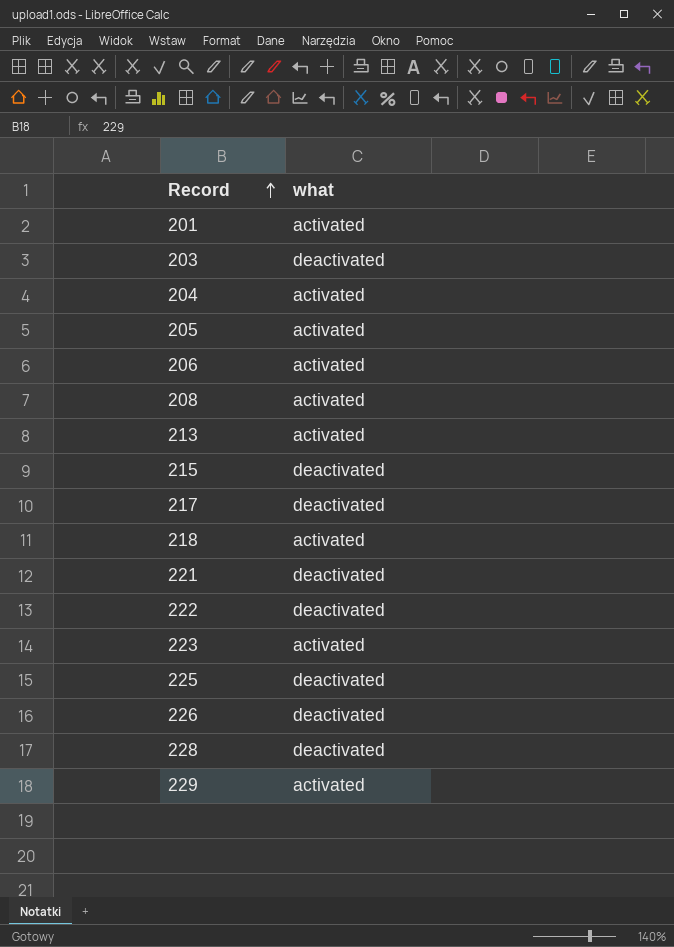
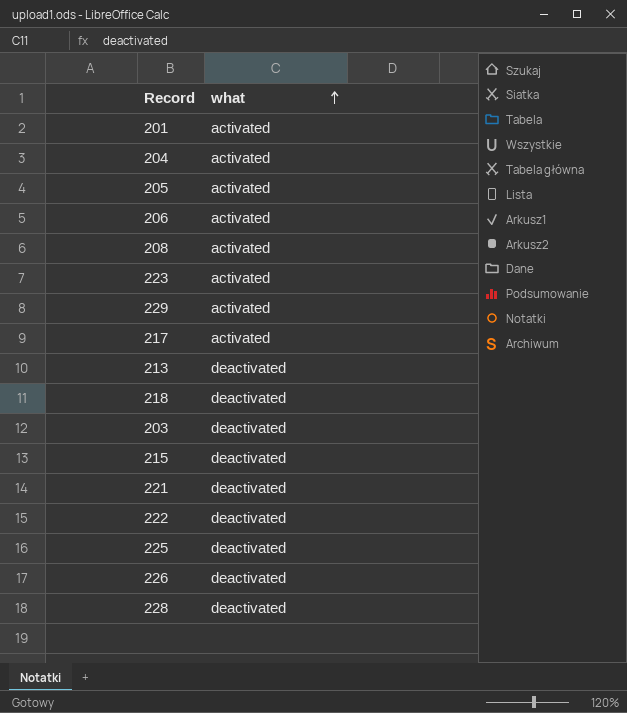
row order: Record ascending -> what ascending
217 | what: deactivated -> activated
213 | what: activated -> deactivated
218 | what: activated -> deactivated

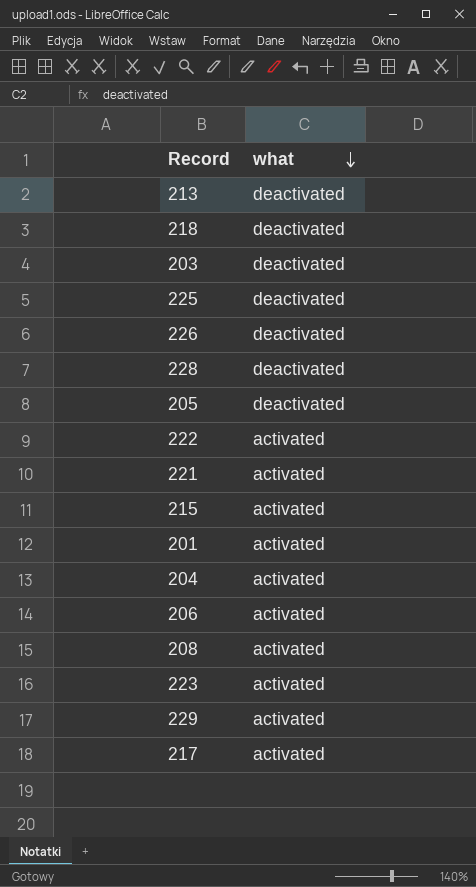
row order: what ascending -> what descending
205 | what: activated -> deactivated
222 | what: deactivated -> activated
221 | what: deactivated -> activated
215 | what: deactivated -> activated

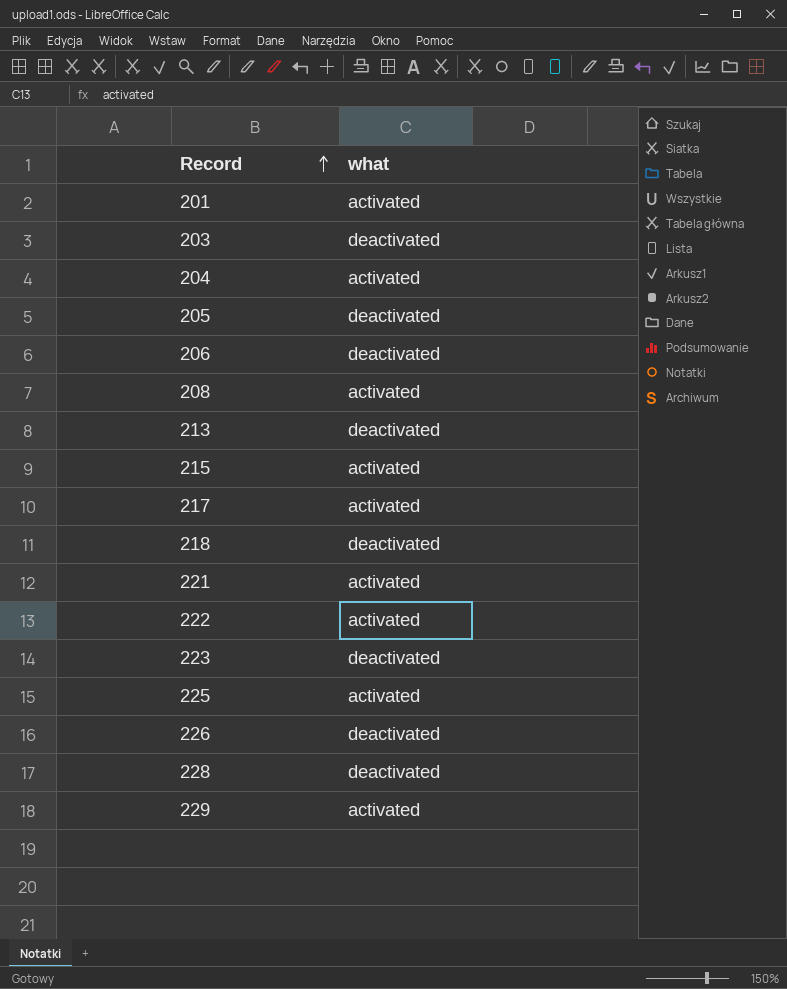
row order: what descending -> Record ascending
206 | what: activated -> deactivated
223 | what: activated -> deactivated
225 | what: deactivated -> activated

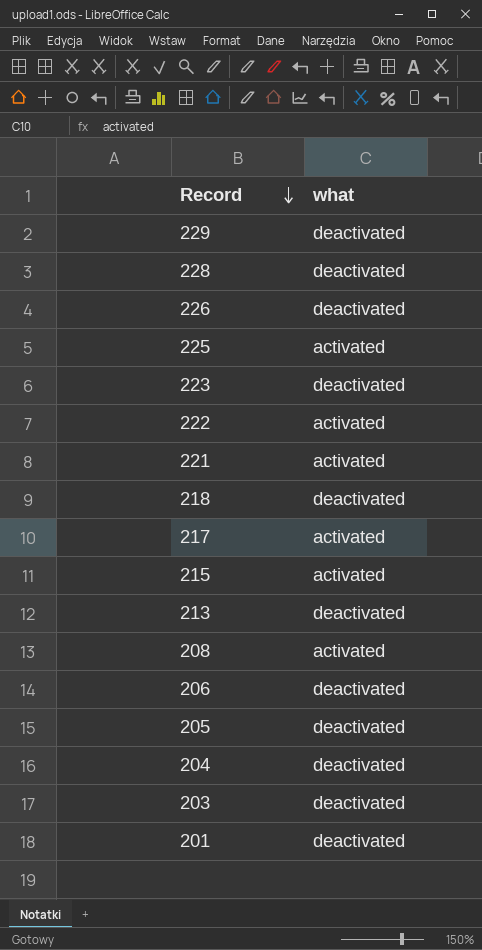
row order: Record ascending -> Record descending
229 | what: activated -> deactivated
204 | what: activated -> deactivated
201 | what: activated -> deactivated

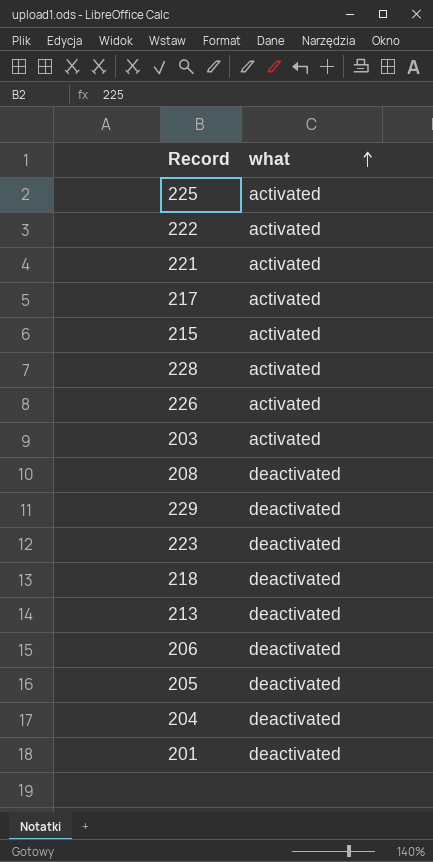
row order: Record descending -> what ascending
228 | what: deactivated -> activated
226 | what: deactivated -> activated
203 | what: deactivated -> activated
208 | what: activated -> deactivated

